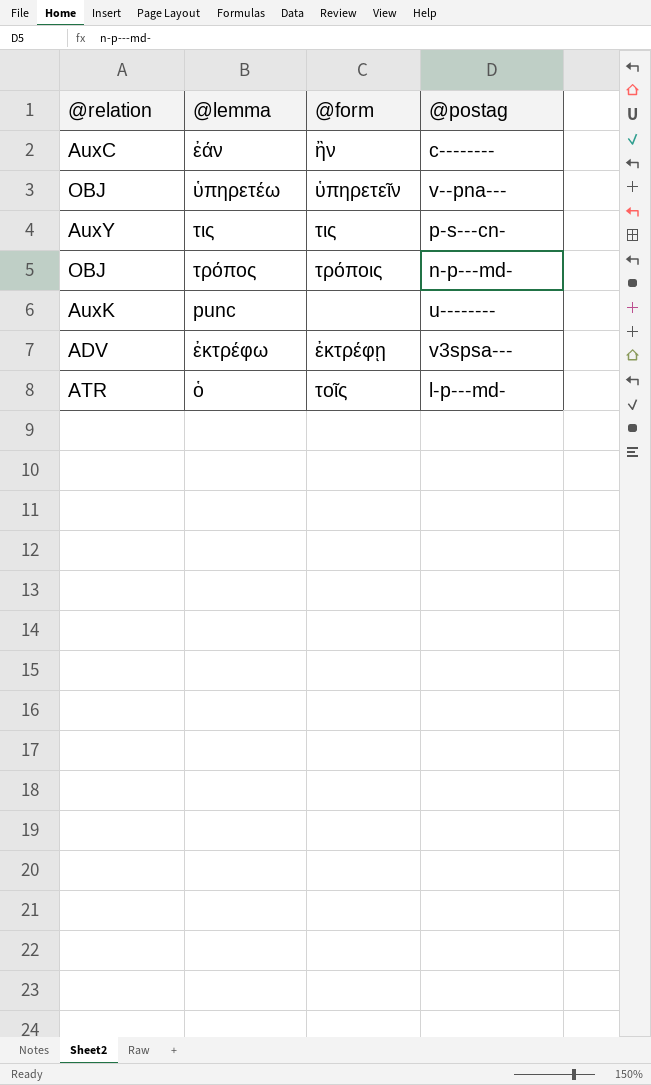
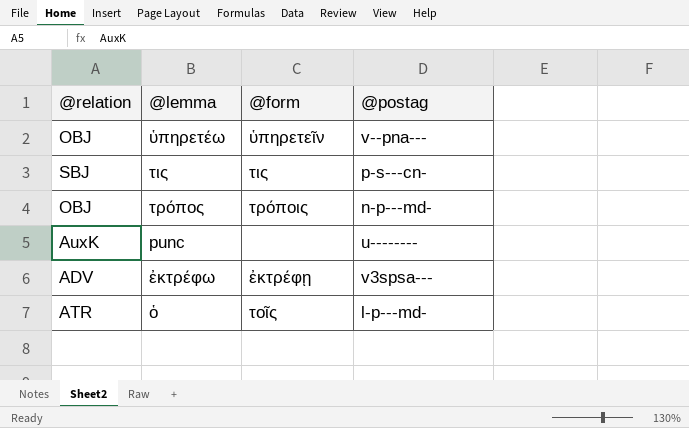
row ἐάν: AuxC | ἢν | c-------- -> none
τις | @relation: AuxY -> SBJ

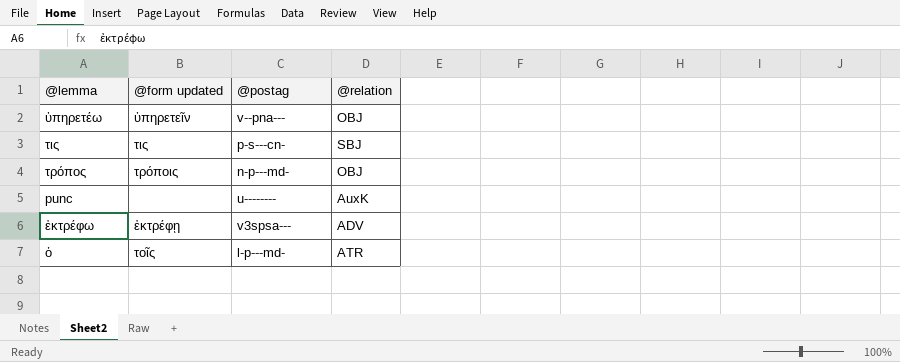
column name: @form -> @form updated
column @relation | position: 1 -> 4

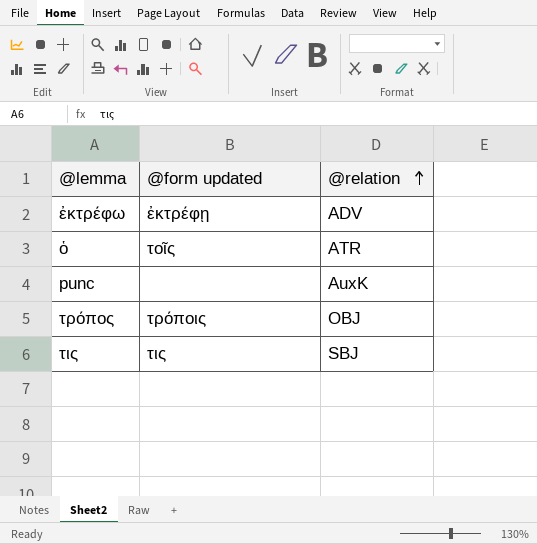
row order: none -> @relation ascending
column @postag | position: 3 -> none
row ὑπηρετέω: ὑπηρετεῖν | v--pna--- | OBJ -> none

